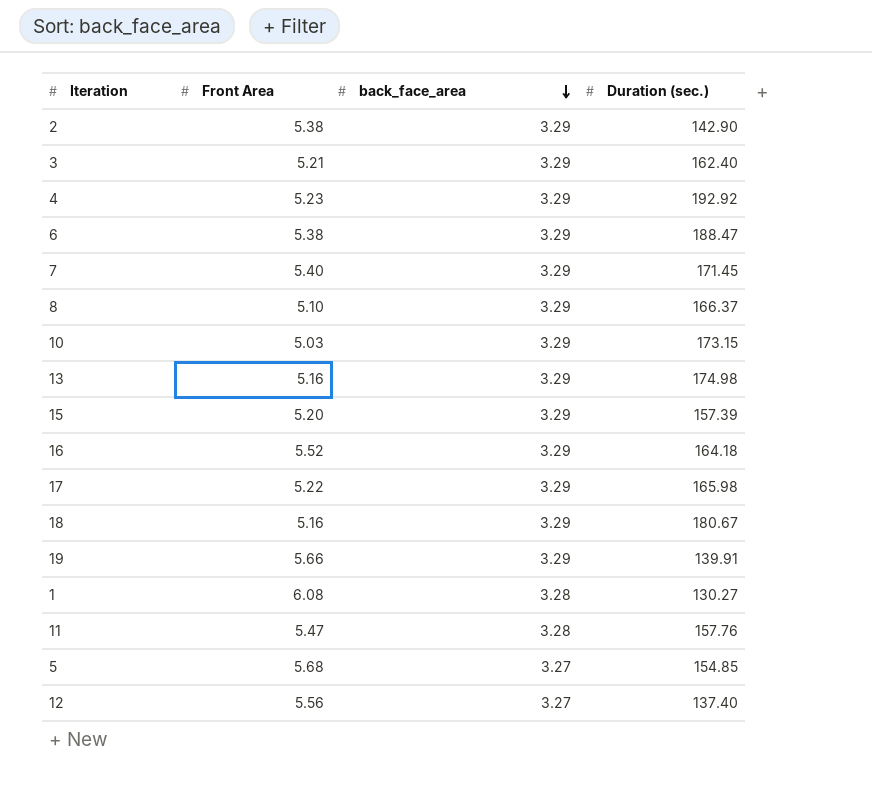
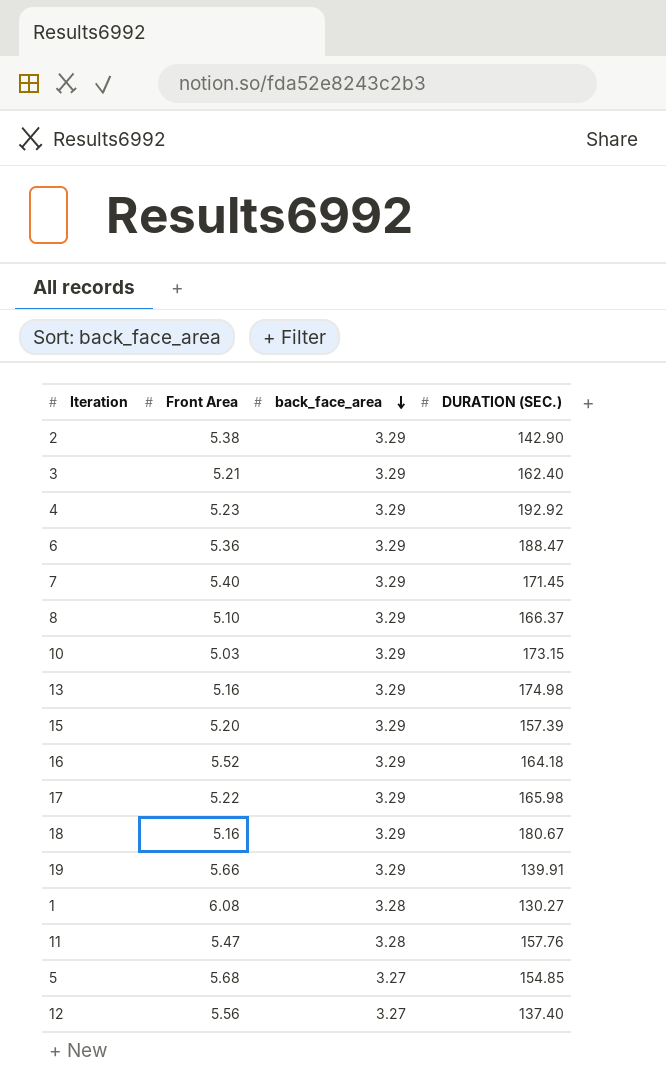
column name: Duration (sec.) -> DURATION (SEC.)
6 | Front Area: 5.38 -> 5.36

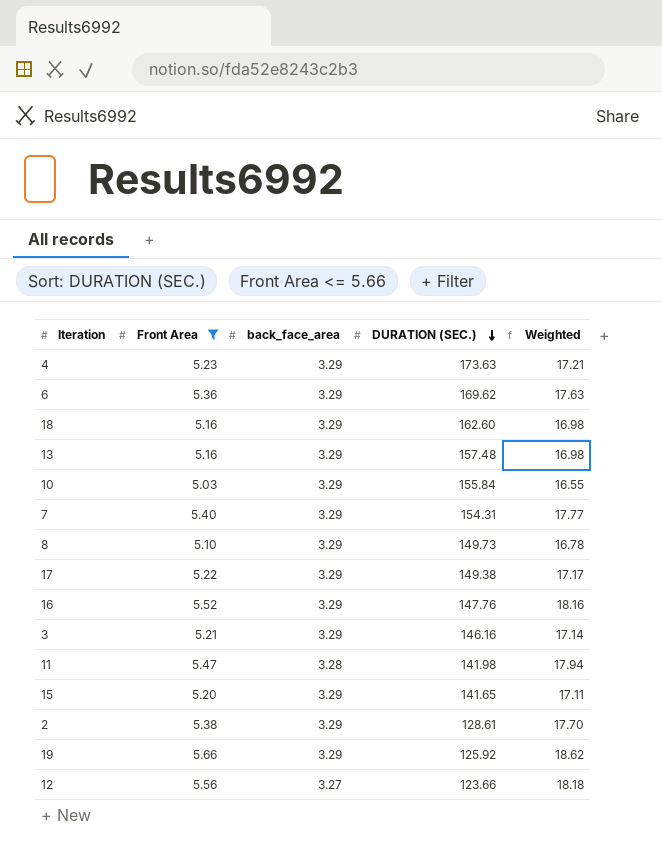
filter: none -> Front Area <= 5.66
row order: back_face_area descending -> DURATION (SEC.) descending
column Weighted | formula: none -> [Front Area] * [back_face_area]
4 | DURATION (SEC.): 192.92 -> 173.63
6 | DURATION (SEC.): 188.47 -> 169.62
18 | DURATION (SEC.): 180.67 -> 162.60
13 | DURATION (SEC.): 174.98 -> 157.48
10 | DURATION (SEC.): 173.15 -> 155.84
7 | DURATION (SEC.): 171.45 -> 154.31
8 | DURATION (SEC.): 166.37 -> 149.73
17 | DURATION (SEC.): 165.98 -> 149.38
16 | DURATION (SEC.): 164.18 -> 147.76
3 | DURATION (SEC.): 162.40 -> 146.16
11 | DURATION (SEC.): 157.76 -> 141.98
15 | DURATION (SEC.): 157.39 -> 141.65
2 | DURATION (SEC.): 142.90 -> 128.61
19 | DURATION (SEC.): 139.91 -> 125.92
12 | DURATION (SEC.): 137.40 -> 123.66

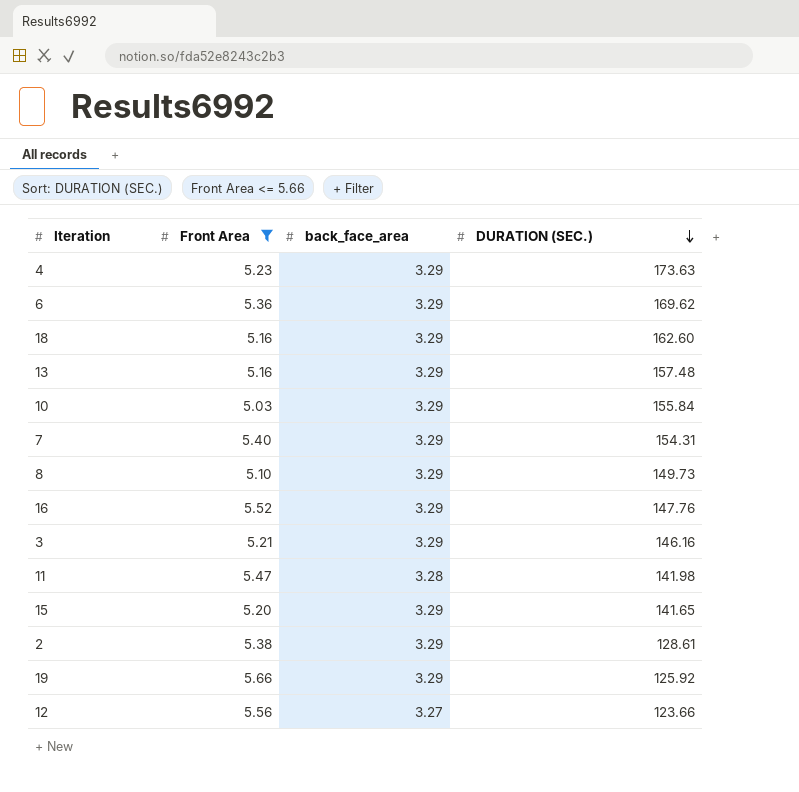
column Weighted | formula: [Front Area] * [back_face_area] -> none
row 17: 5.22 | 3.29 | 149.38 | 17.17 -> none

